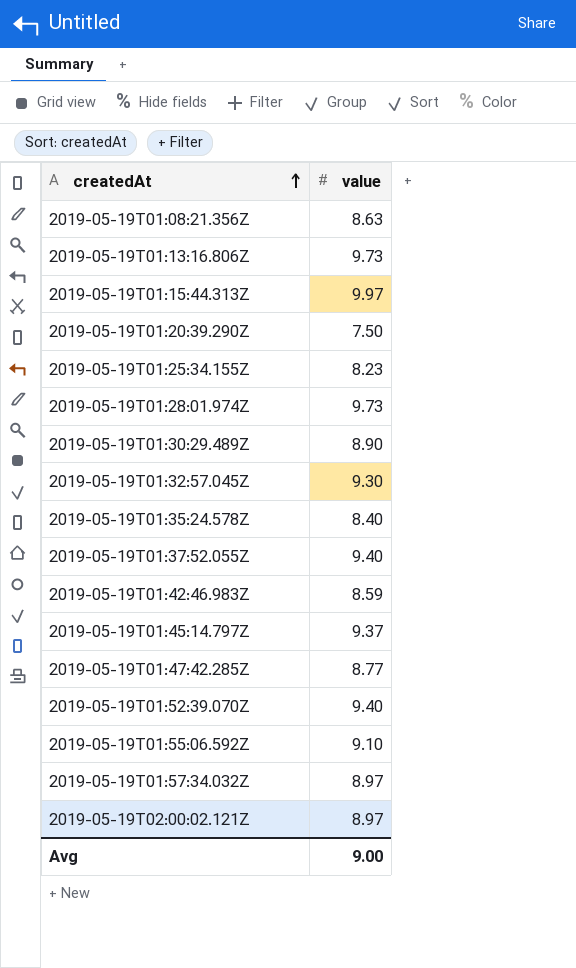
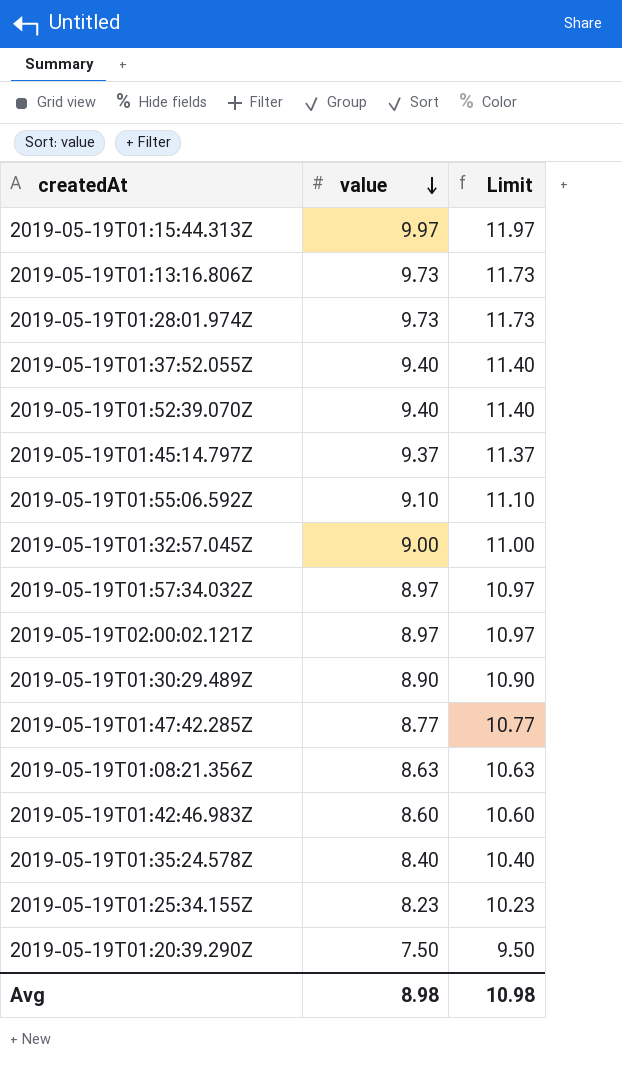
row order: createdAt ascending -> value descending
column Limit | formula: none -> [value] + 2
2019-05-19T01:32:57.045Z | value: 9.30 -> 9.00
2019-05-19T01:42:46.983Z | value: 8.59 -> 8.60
Avg | value: 9.00 -> 8.98

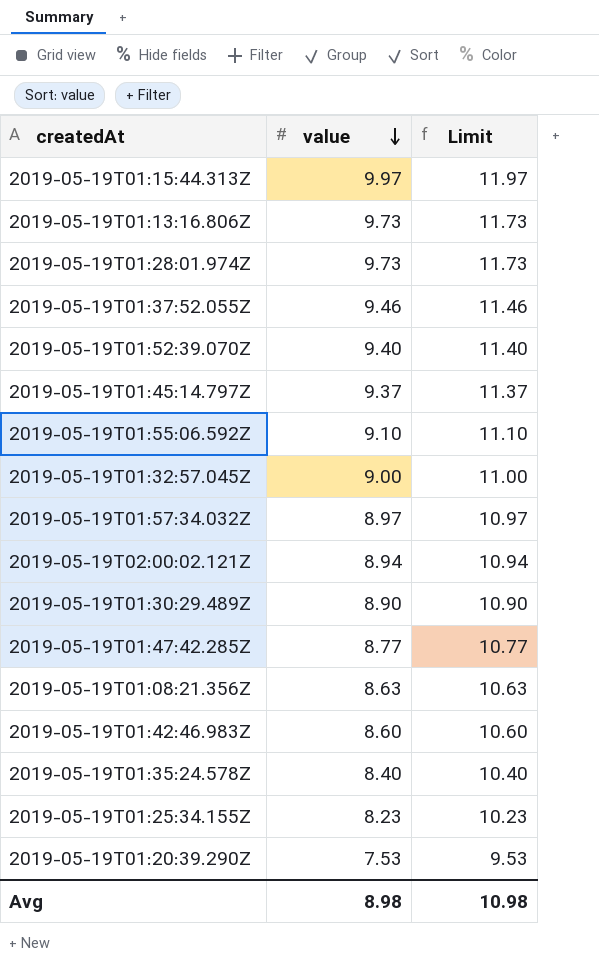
2019-05-19T01:37:52.055Z | value: 9.40 -> 9.46
2019-05-19T01:37:52.055Z | Limit: 11.40 -> 11.46
2019-05-19T02:00:02.121Z | value: 8.97 -> 8.94
2019-05-19T02:00:02.121Z | Limit: 10.97 -> 10.94
2019-05-19T01:20:39.290Z | value: 7.50 -> 7.53
2019-05-19T01:20:39.290Z | Limit: 9.50 -> 9.53

